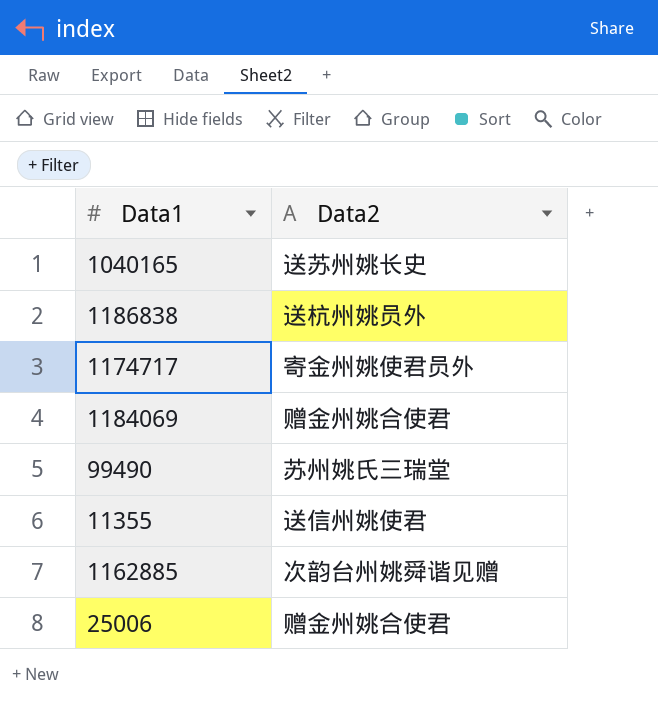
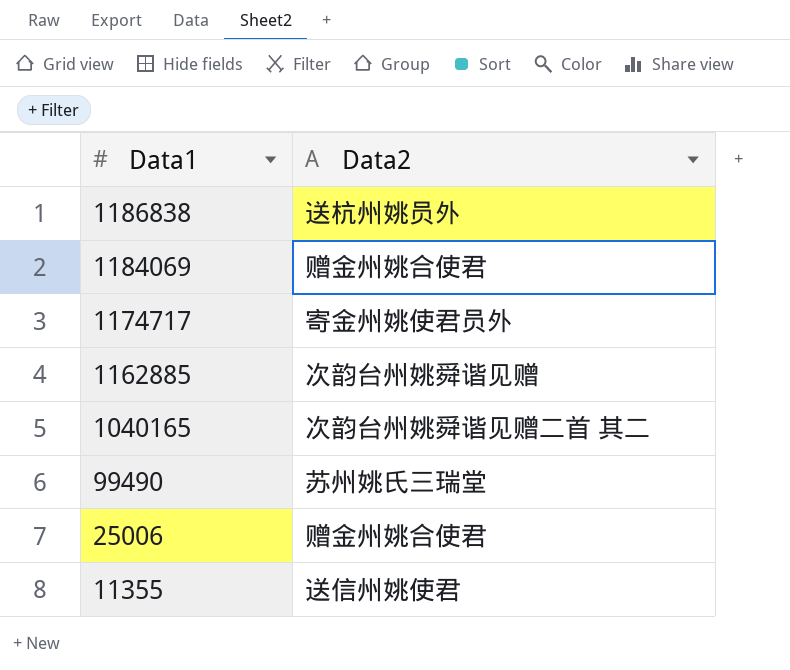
row order: none -> Data1 descending
1040165 | Data2: 送苏州姚长史 -> 次韵台州姚舜谐见赠二首 其二

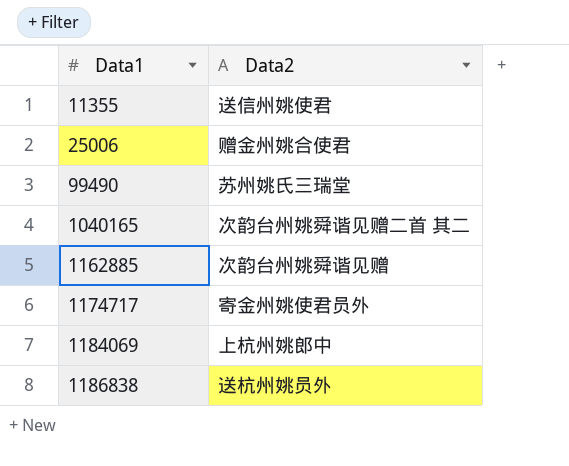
row order: Data1 descending -> Data1 ascending
1184069 | Data2: 赠金州姚合使君 -> 上杭州姚郎中

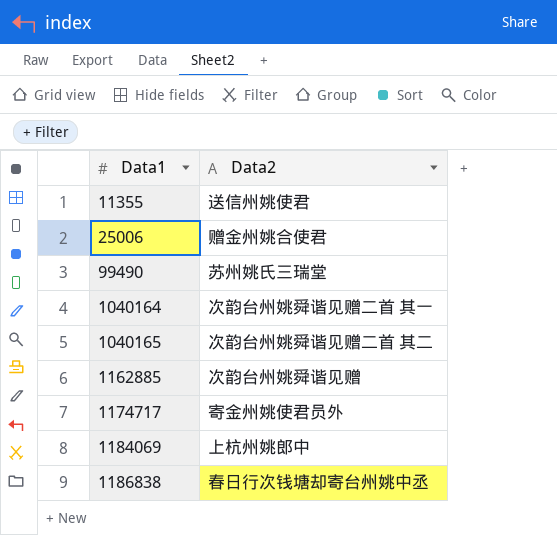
row 1040164: none -> 次韵台州姚舜谐见赠二首 其一
1186838 | Data2: 送杭州姚员外 -> 春日行次钱塘却寄台州姚中丞

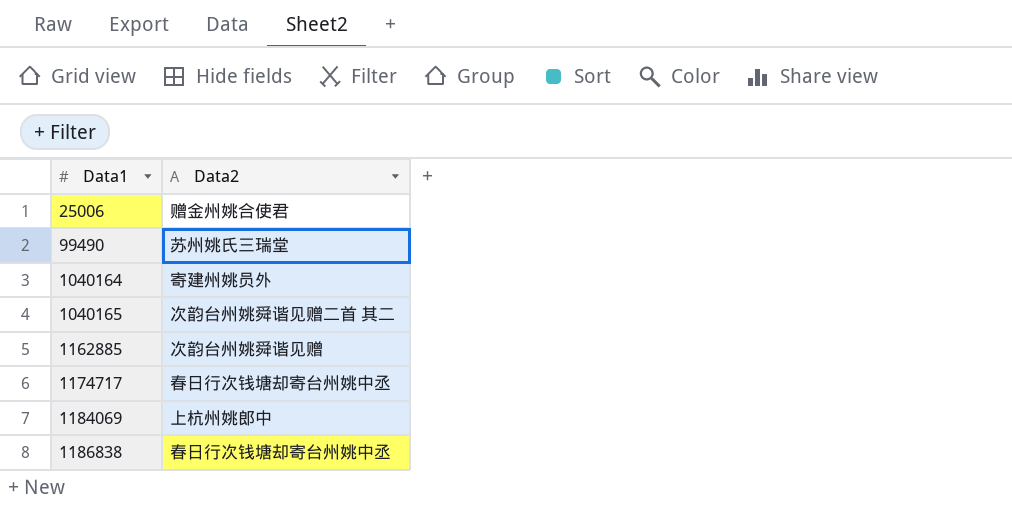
row 11355: 送信州姚使君 -> none
1040164 | Data2: 次韵台州姚舜谐见赠二首 其一 -> 寄建州姚员外
1174717 | Data2: 寄金州姚使君员外 -> 春日行次钱塘却寄台州姚中丞

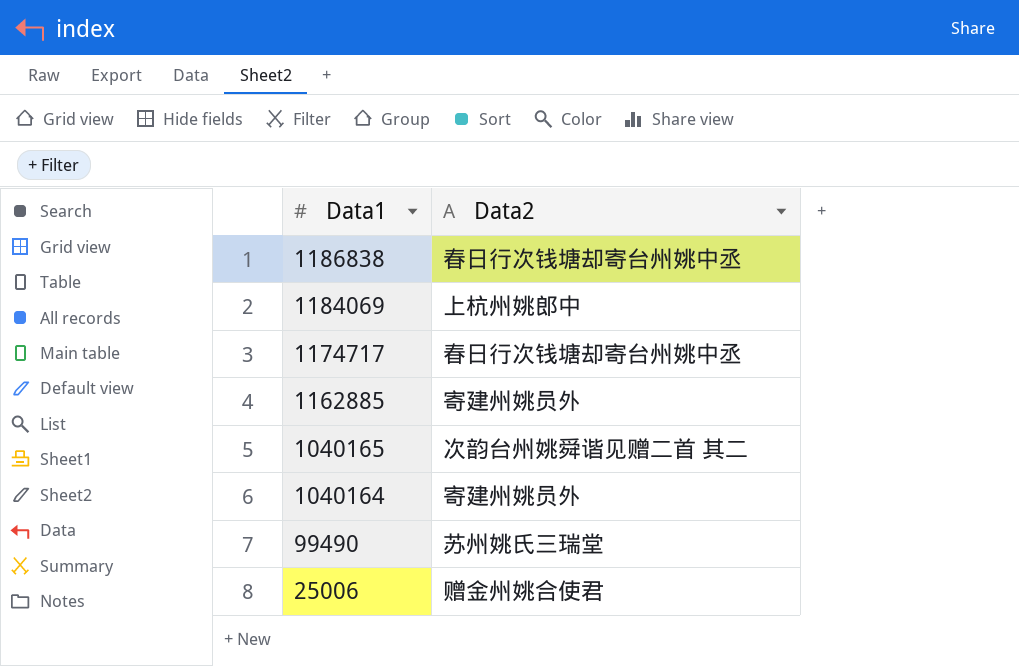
row order: Data1 ascending -> Data1 descending
1162885 | Data2: 次韵台州姚舜谐见赠 -> 寄建州姚员外

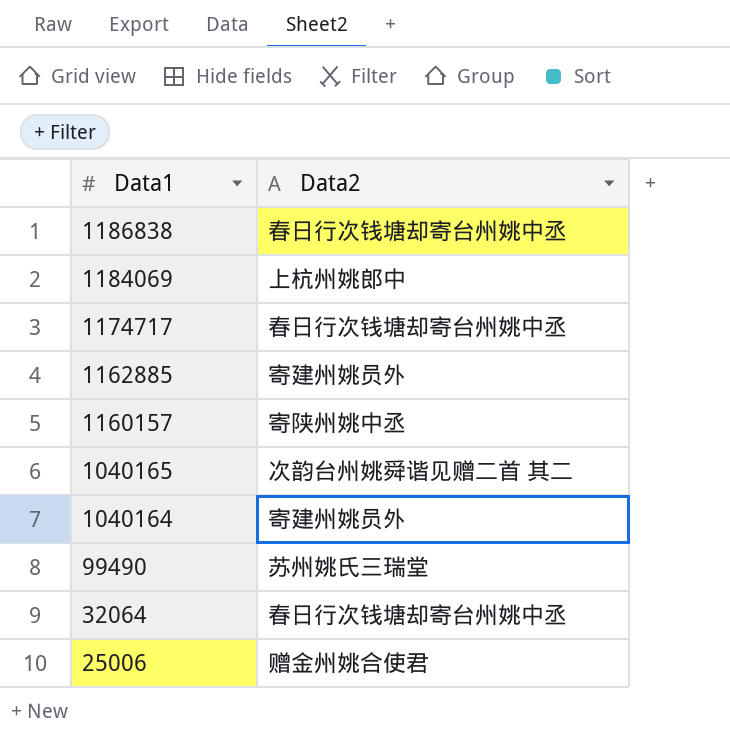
row 1160157: none -> 寄陕州姚中丞
row 32064: none -> 春日行次钱塘却寄台州姚中丞

